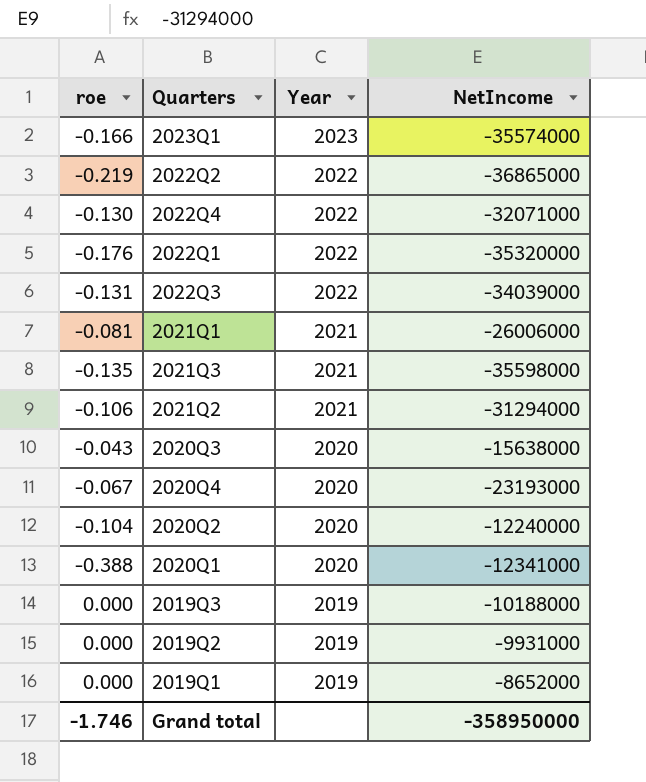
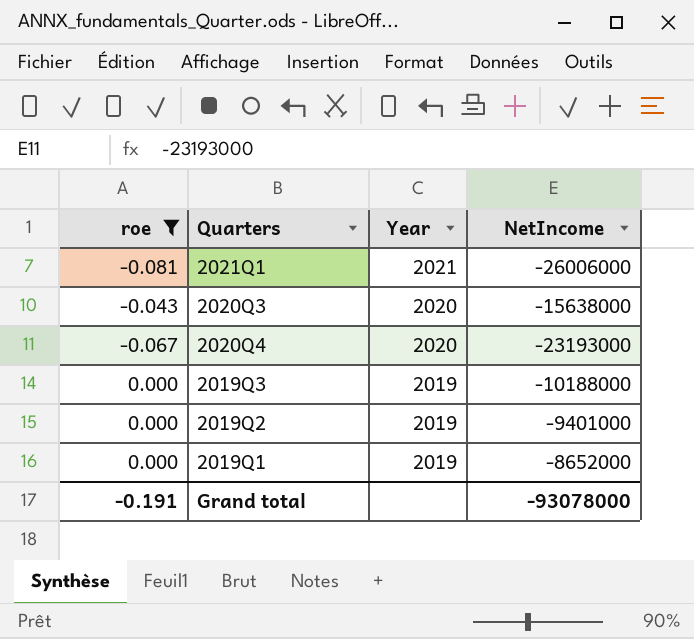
filter: none -> roe >= -0.081
2019Q2 | NetIncome: -9931000 -> -9401000
Grand total | roe: -1.746 -> -0.191
Grand total | NetIncome: -358950000 -> -93078000

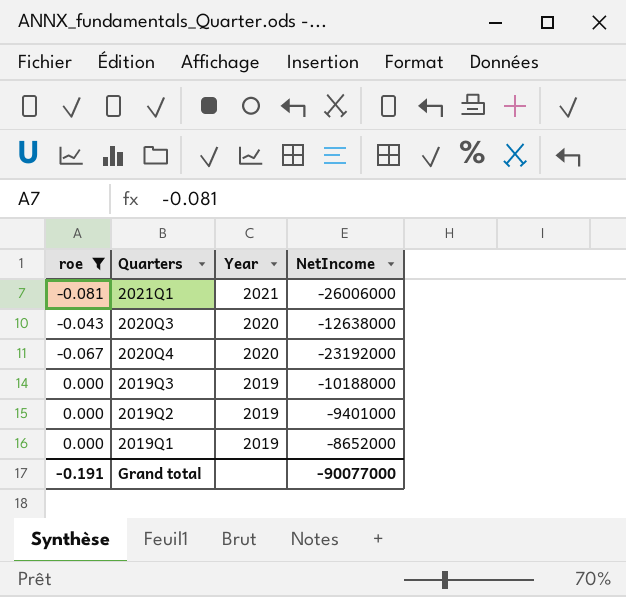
2020Q3 | NetIncome: -15638000 -> -12638000
2020Q4 | NetIncome: -23193000 -> -23192000
Grand total | NetIncome: -93078000 -> -90077000

